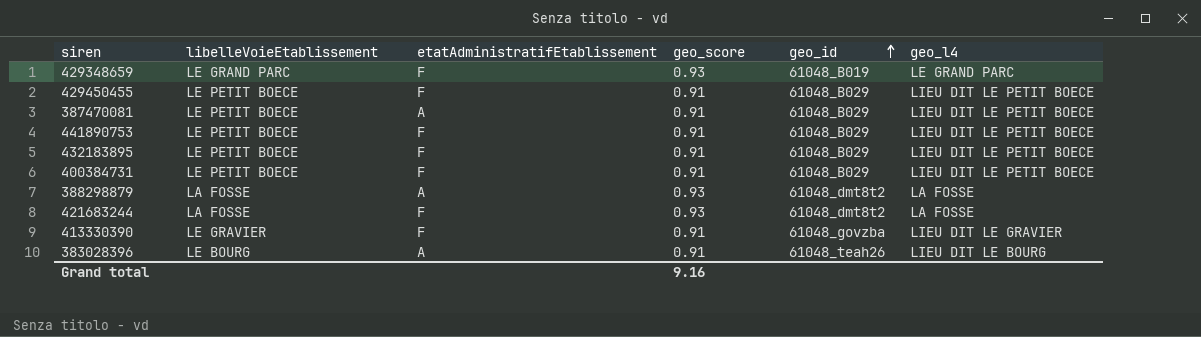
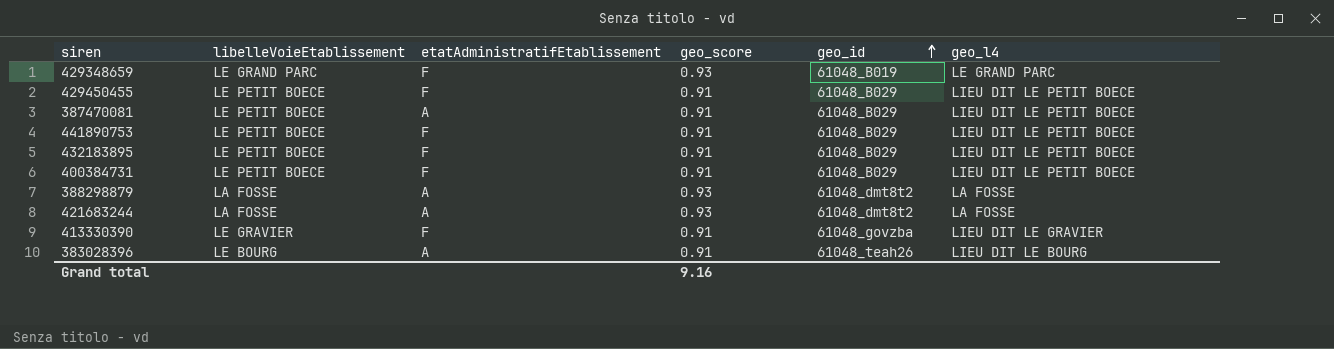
421683244 | etatAdministratifEtablissement: F -> A

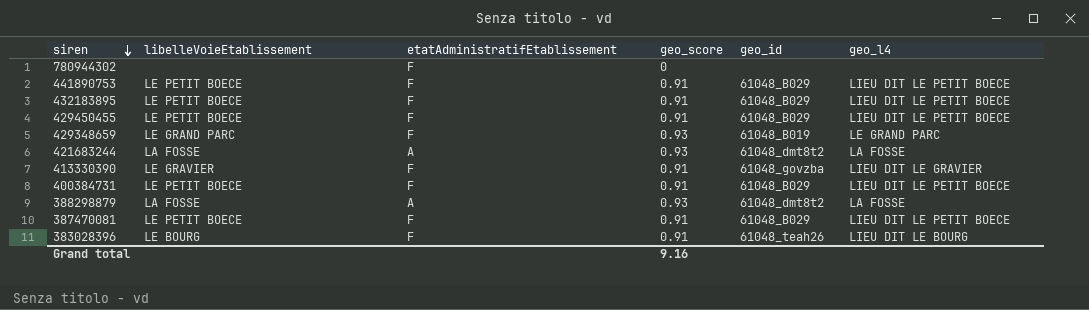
row order: geo_id ascending -> siren descending
row 780944302: none -> none | F | 0 | none | none
387470081 | etatAdministratifEtablissement: A -> F
383028396 | etatAdministratifEtablissement: A -> F

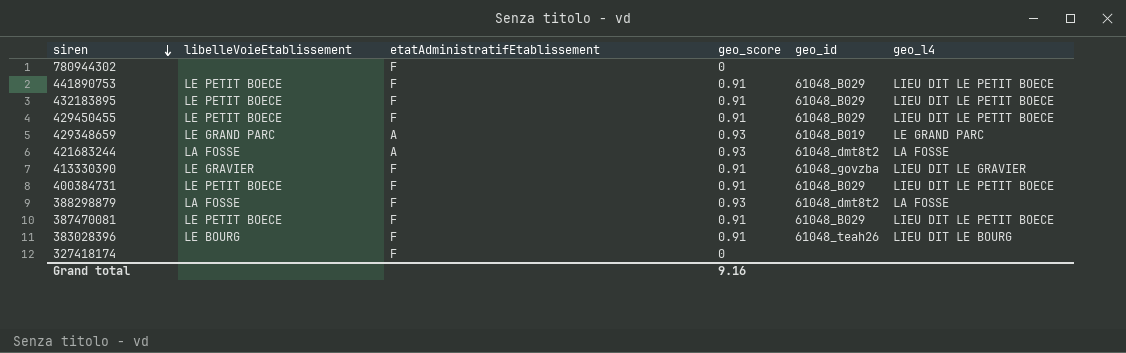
429348659 | etatAdministratifEtablissement: F -> A
388298879 | etatAdministratifEtablissement: A -> F
row 327418174: none -> none | F | 0 | none | none

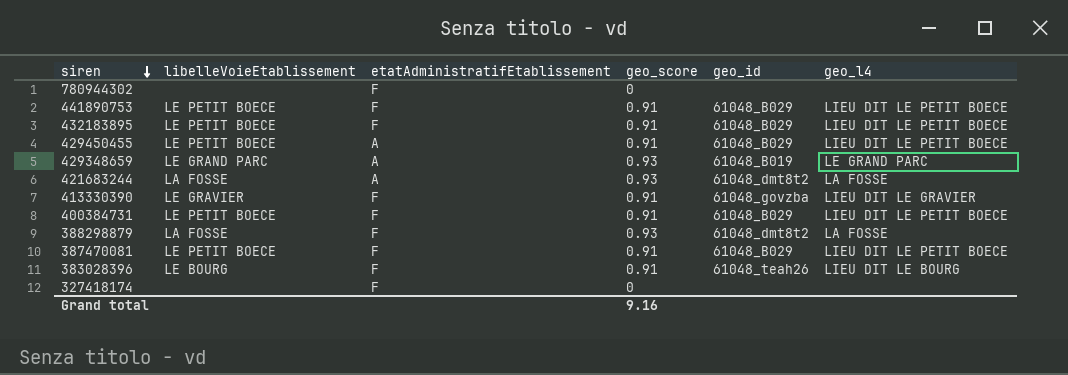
429450455 | etatAdministratifEtablissement: F -> A

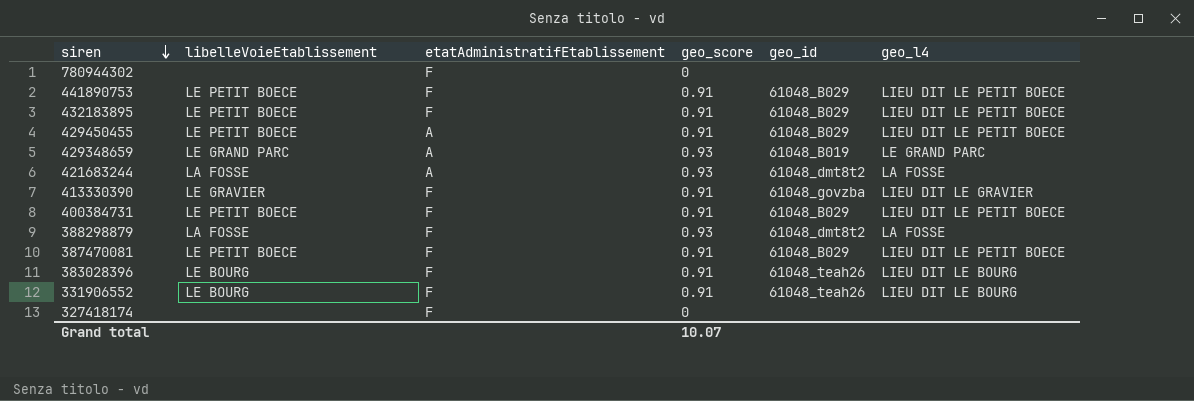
row 331906552: none -> LE BOURG | F | 0.91 | 61048_teah26 | LIEU DIT LE BOURG
Grand total | geo_score: 9.16 -> 10.07

